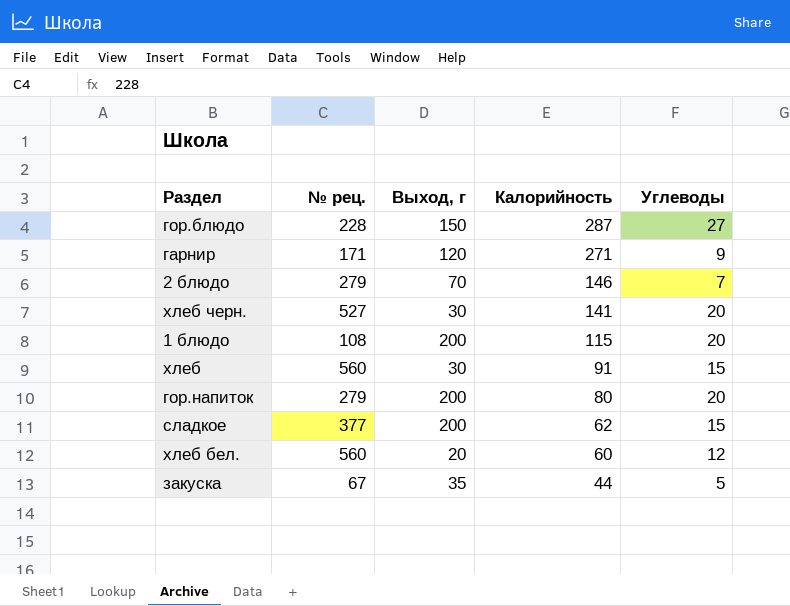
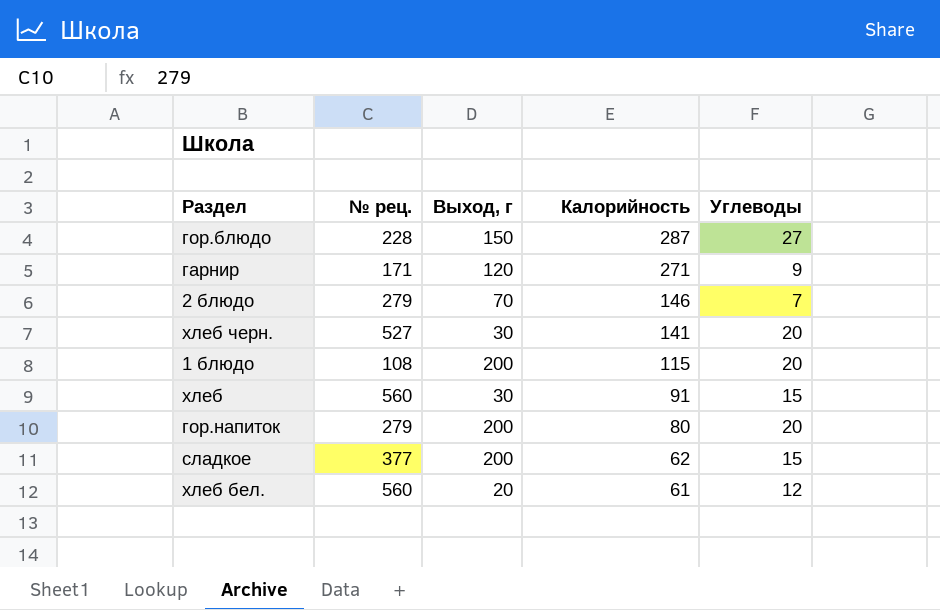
row закуска: 67 | 35 | 44 | 5 -> none
хлеб бел. | Калорийность: 60 -> 61

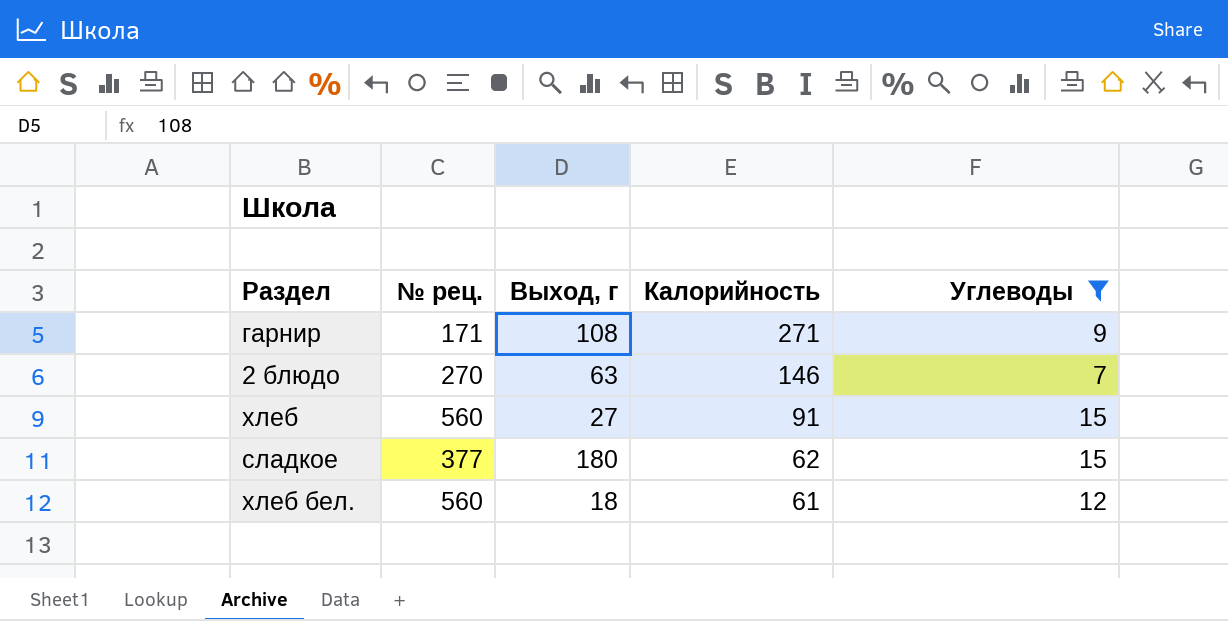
filter: none -> Углеводы <= 15
гарнир | Выход, г: 120 -> 108
2 блюдо | № рец.: 279 -> 270
2 блюдо | Выход, г: 70 -> 63
хлеб | Выход, г: 30 -> 27
сладкое | Выход, г: 200 -> 180
хлеб бел. | Выход, г: 20 -> 18

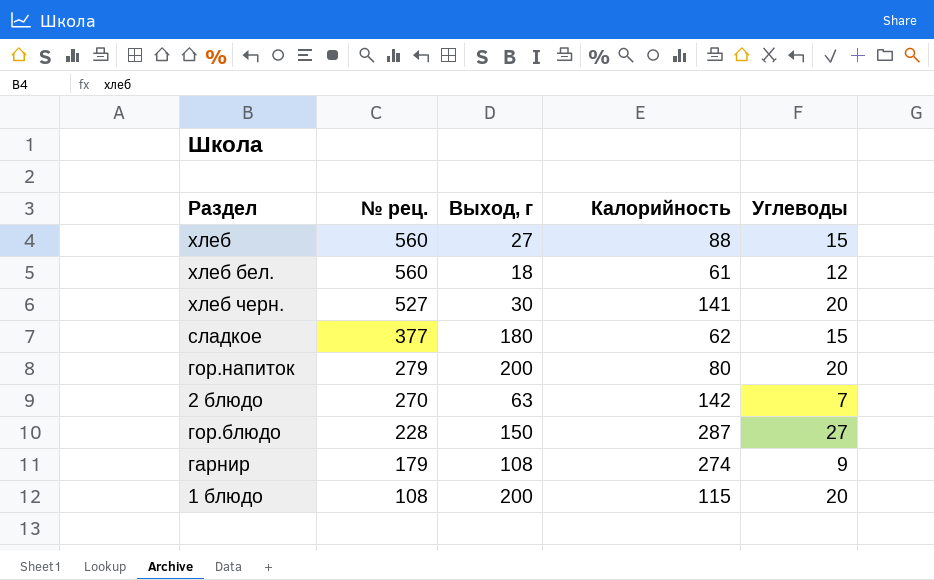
filter: Углеводы <= 15 -> none
row order: Калорийность descending -> № рец. descending
хлеб | Калорийность: 91 -> 88
2 блюдо | Калорийность: 146 -> 142
гарнир | № рец.: 171 -> 179
гарнир | Калорийность: 271 -> 274

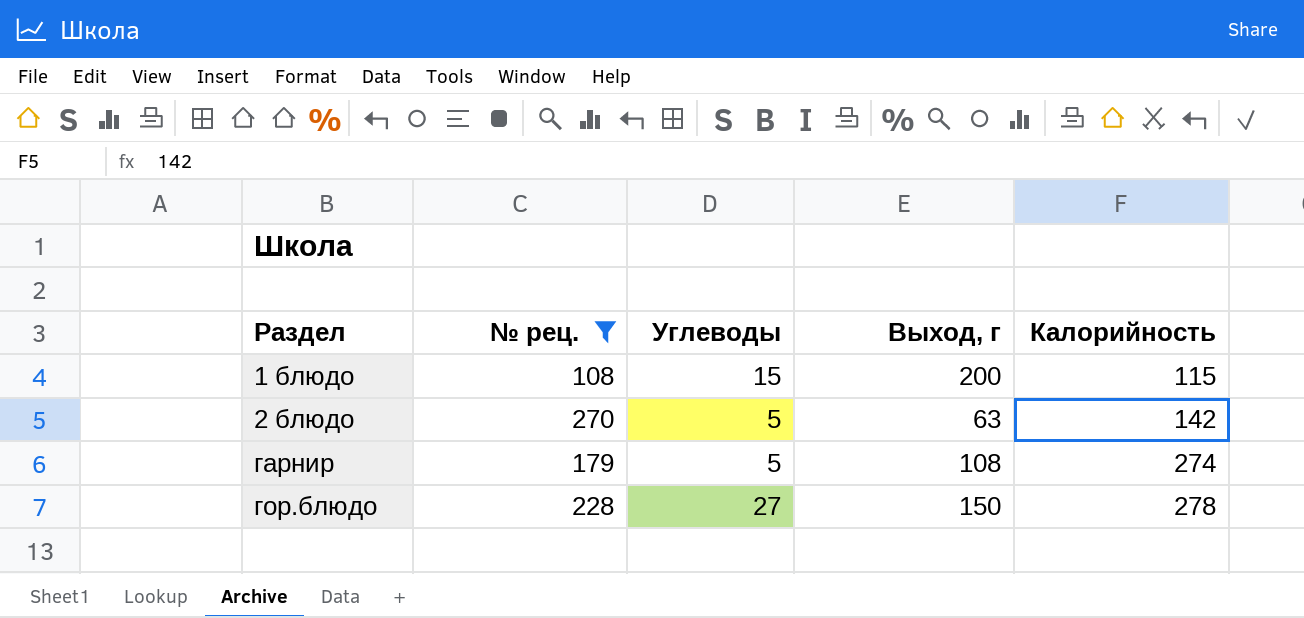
filter: none -> № рец. <= 270
row order: № рец. descending -> Раздел ascending
column Углеводы | position: 5 -> 3
1 блюдо | Углеводы: 20 -> 15
2 блюдо | Углеводы: 7 -> 5
гарнир | Углеводы: 9 -> 5
гор.блюдо | Калорийность: 287 -> 278

